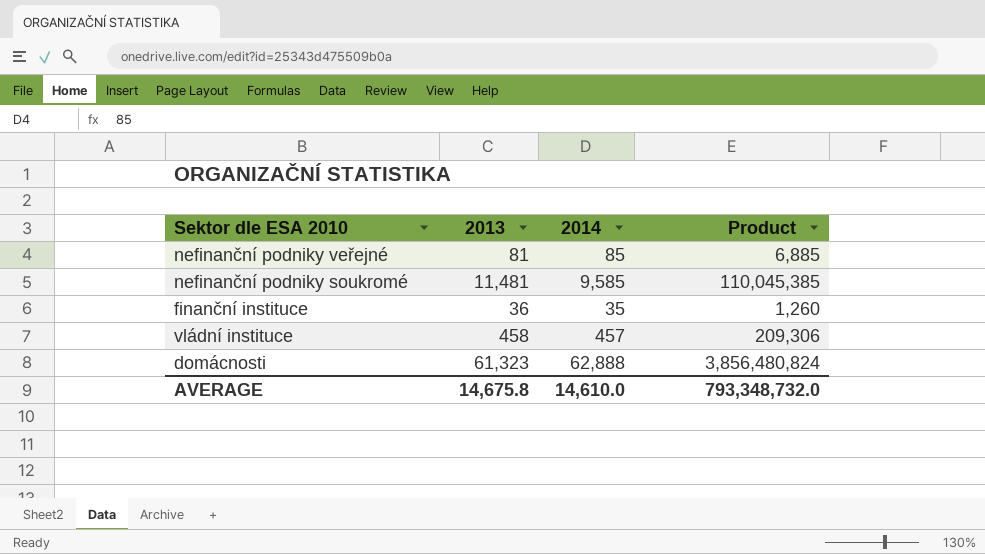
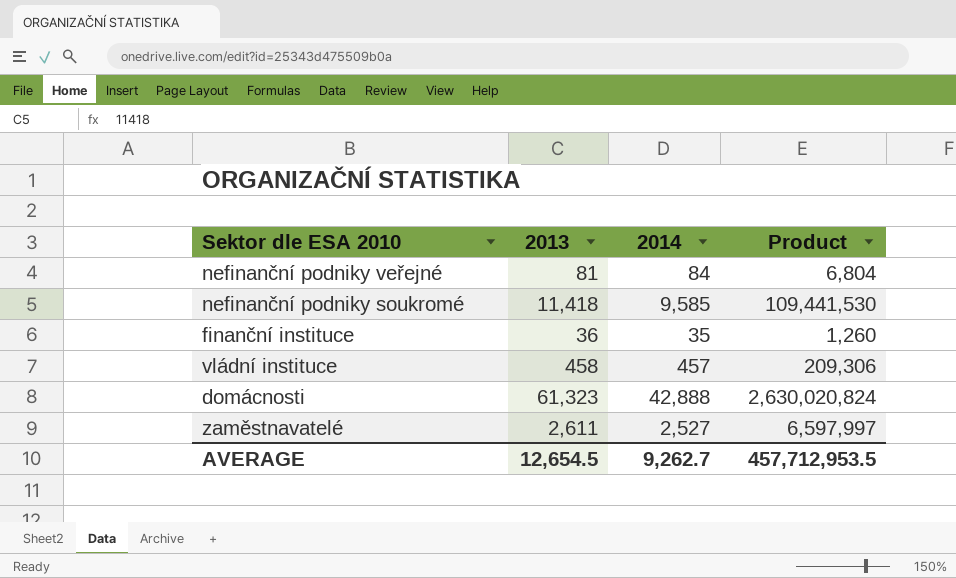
nefinanční podniky veřejné | 2014: 85 -> 84
nefinanční podniky veřejné | Product: 6,885 -> 6,804
nefinanční podniky soukromé | 2013: 11,481 -> 11,418
nefinanční podniky soukromé | Product: 110,045,385 -> 109,441,530
domácnosti | 2014: 62,888 -> 42,888
domácnosti | Product: 3,856,480,824 -> 2,630,020,824
row zaměstnavatelé: none -> 2,611 | 2,527 | 6,597,997
AVERAGE | 2013: 14,675.8 -> 12,654.5
AVERAGE | 2014: 14,610.0 -> 9,262.7
AVERAGE | Product: 793,348,732.0 -> 457,712,953.5

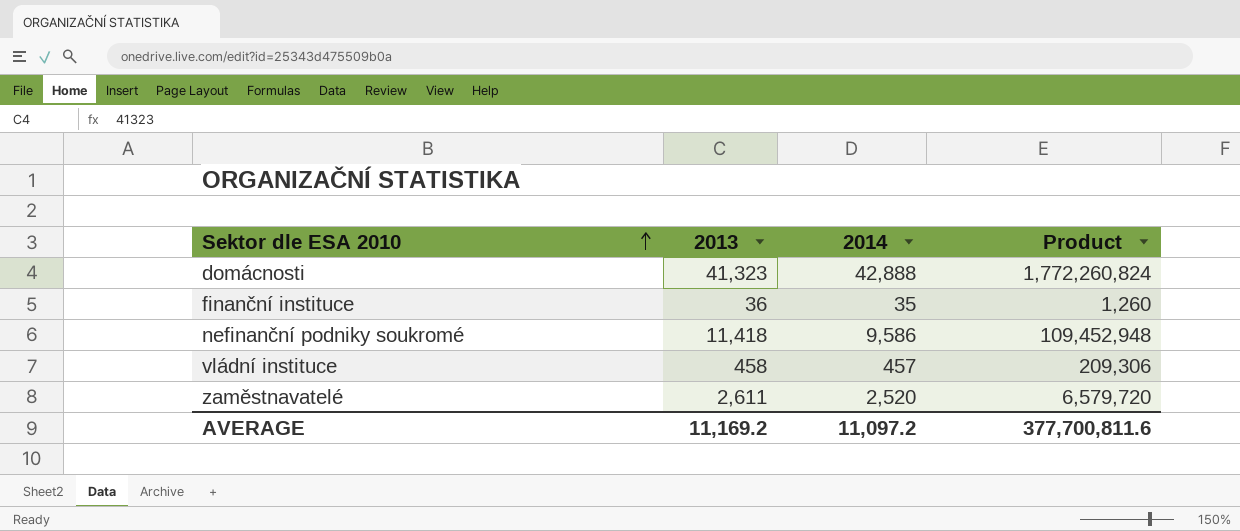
row order: none -> Sektor dle ESA 2010 ascending
row nefinanční podniky veřejné: 81 | 84 | 6,804 -> none
domácnosti | 2013: 61,323 -> 41,323
domácnosti | Product: 2,630,020,824 -> 1,772,260,824
nefinanční podniky soukromé | 2014: 9,585 -> 9,586
nefinanční podniky soukromé | Product: 109,441,530 -> 109,452,948
zaměstnavatelé | 2014: 2,527 -> 2,520
zaměstnavatelé | Product: 6,597,997 -> 6,579,720
AVERAGE | 2013: 12,654.5 -> 11,169.2
AVERAGE | 2014: 9,262.7 -> 11,097.2
AVERAGE | Product: 457,712,953.5 -> 377,700,811.6

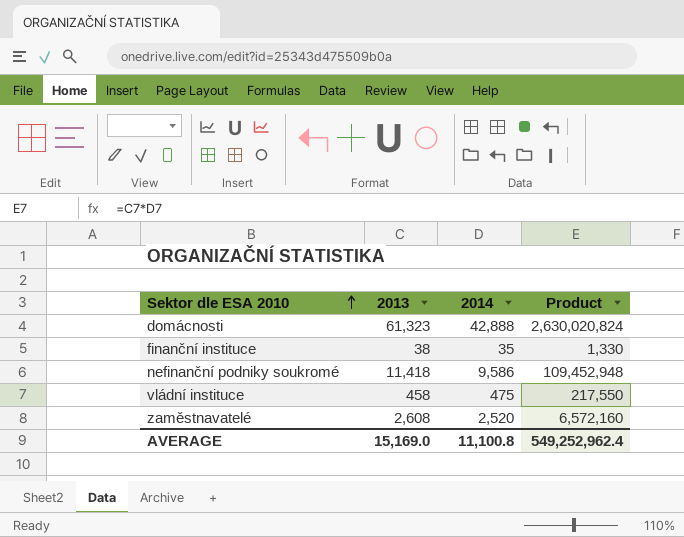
domácnosti | 2013: 41,323 -> 61,323
domácnosti | Product: 1,772,260,824 -> 2,630,020,824
finanční instituce | 2013: 36 -> 38
finanční instituce | Product: 1,260 -> 1,330
vládní instituce | 2014: 457 -> 475
vládní instituce | Product: 209,306 -> 217,550
zaměstnavatelé | 2013: 2,611 -> 2,608
zaměstnavatelé | Product: 6,579,720 -> 6,572,160
AVERAGE | 2013: 11,169.2 -> 15,169.0
AVERAGE | 2014: 11,097.2 -> 11,100.8
AVERAGE | Product: 377,700,811.6 -> 549,252,962.4

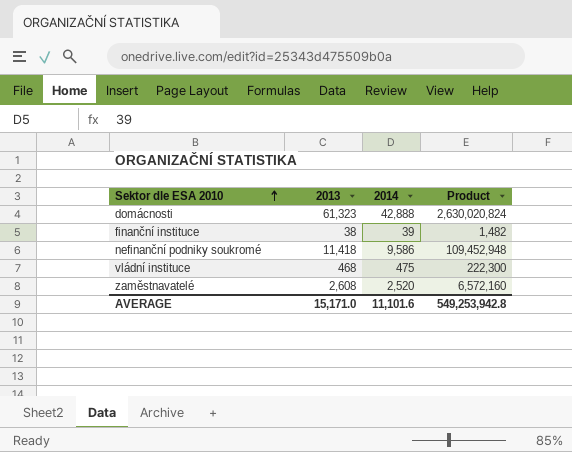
finanční instituce | 2014: 35 -> 39
finanční instituce | Product: 1,330 -> 1,482
vládní instituce | 2013: 458 -> 468
vládní instituce | Product: 217,550 -> 222,300
AVERAGE | 2013: 15,169.0 -> 15,171.0
AVERAGE | 2014: 11,100.8 -> 11,101.6
AVERAGE | Product: 549,252,962.4 -> 549,253,942.8

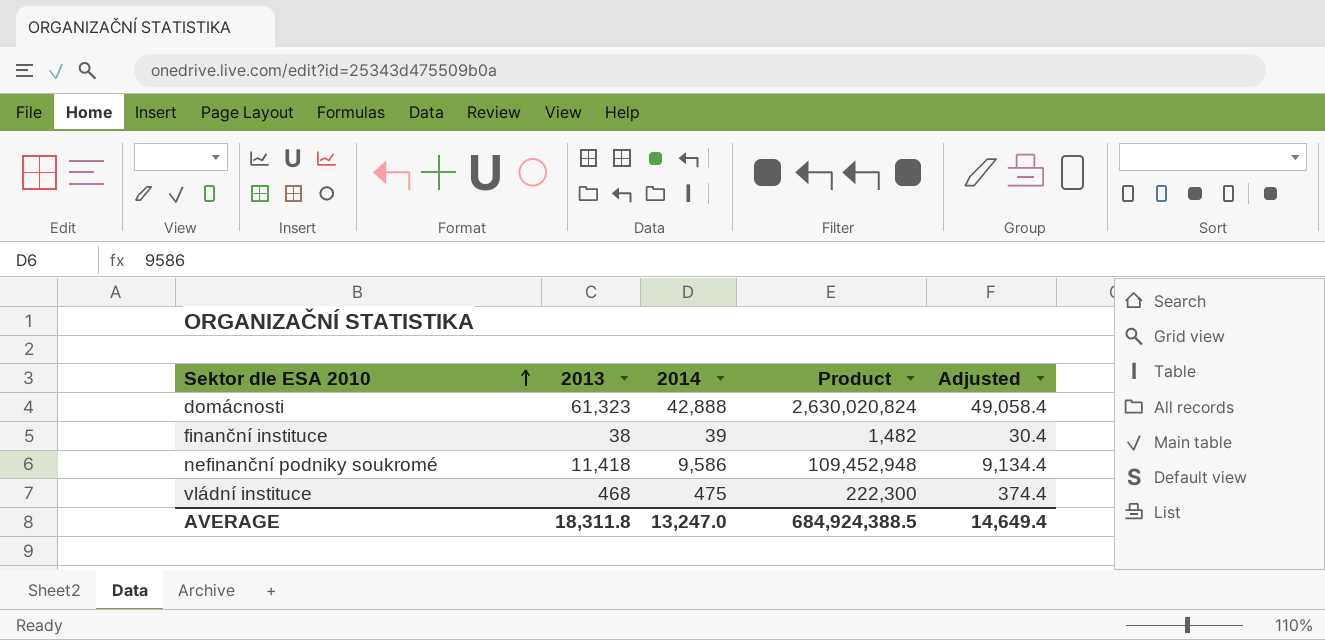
column Adjusted | formula: none -> [2013] * 0.8
row zaměstnavatelé: 2,608 | 2,520 | 6,572,160 -> none
AVERAGE | 2013: 15,171.0 -> 18,311.8
AVERAGE | 2014: 11,101.6 -> 13,247.0
AVERAGE | Product: 549,253,942.8 -> 684,924,388.5

